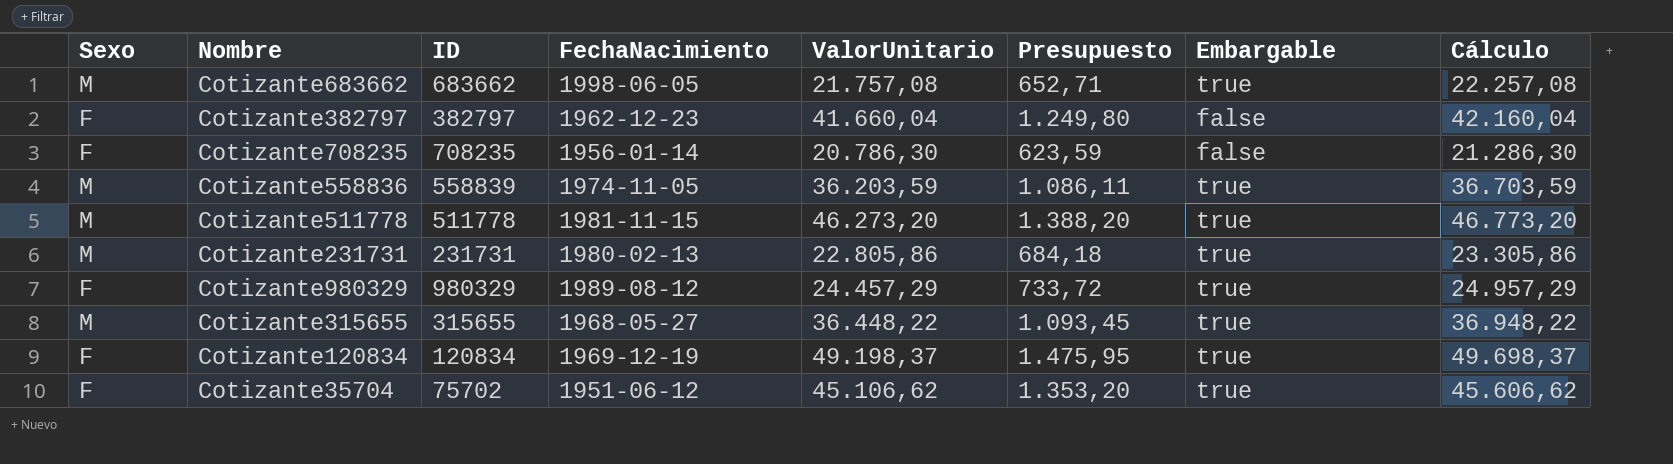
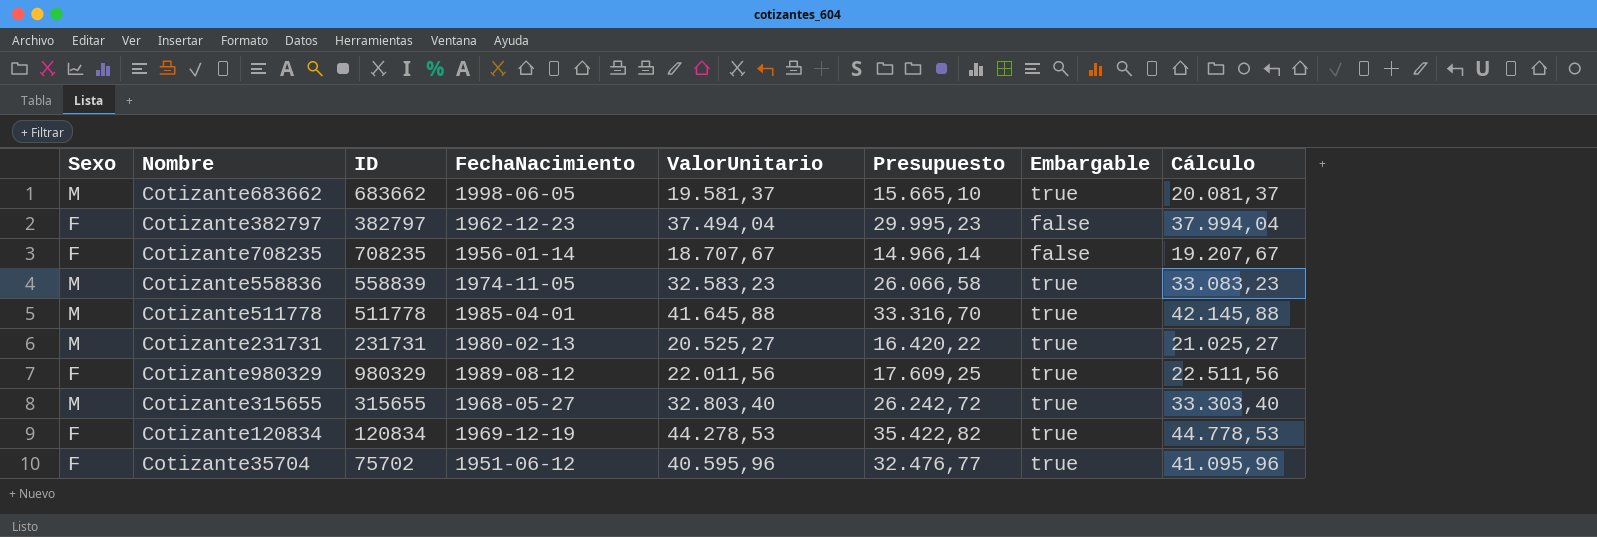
column Presupuesto | formula: [ValorUnitario] * 0,03 -> [ValorUnitario] * 0,8
Cotizante683662 | ValorUnitario: 21.757,08 -> 19.581,37
Cotizante683662 | Cálculo: 22.257,08 -> 20.081,37
Cotizante382797 | ValorUnitario: 41.660,04 -> 37.494,04
Cotizante382797 | Cálculo: 42.160,04 -> 37.994,04
Cotizante708235 | ValorUnitario: 20.786,30 -> 18.707,67
Cotizante708235 | Cálculo: 21.286,30 -> 19.207,67
Cotizante558836 | ValorUnitario: 36.203,59 -> 32.583,23
Cotizante558836 | Cálculo: 36.703,59 -> 33.083,23
Cotizante511778 | FechaNacimiento: 1981-11-15 -> 1985-04-01
Cotizante511778 | ValorUnitario: 46.273,20 -> 41.645,88
Cotizante511778 | Cálculo: 46.773,20 -> 42.145,88
Cotizante231731 | ValorUnitario: 22.805,86 -> 20.525,27
Cotizante231731 | Cálculo: 23.305,86 -> 21.025,27
Cotizante980329 | ValorUnitario: 24.457,29 -> 22.011,56
Cotizante980329 | Cálculo: 24.957,29 -> 22.511,56
Cotizante315655 | ValorUnitario: 36.448,22 -> 32.803,40
Cotizante315655 | Cálculo: 36.948,22 -> 33.303,40
Cotizante120834 | ValorUnitario: 49.198,37 -> 44.278,53
Cotizante120834 | Cálculo: 49.698,37 -> 44.778,53
Cotizante35704 | ValorUnitario: 45.106,62 -> 40.595,96
Cotizante35704 | Cálculo: 45.606,62 -> 41.095,96

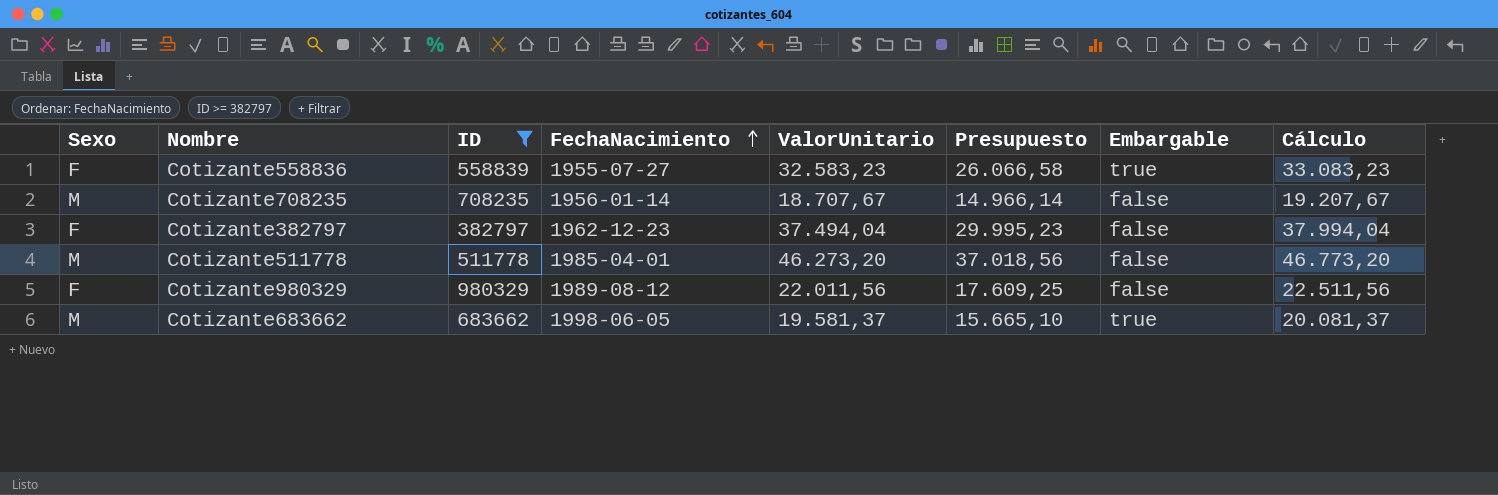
filter: none -> ID >= 382797
row order: none -> FechaNacimiento ascending
Cotizante558836 | Sexo: M -> F
Cotizante558836 | FechaNacimiento: 1974-11-05 -> 1955-07-27
Cotizante708235 | Sexo: F -> M
Cotizante511778 | ValorUnitario: 41.645,88 -> 46.273,20
Cotizante511778 | Presupuesto: 33.316,70 -> 37.018,56
Cotizante511778 | Embargable: true -> false
Cotizante511778 | Cálculo: 42.145,88 -> 46.773,20
Cotizante980329 | Embargable: true -> false

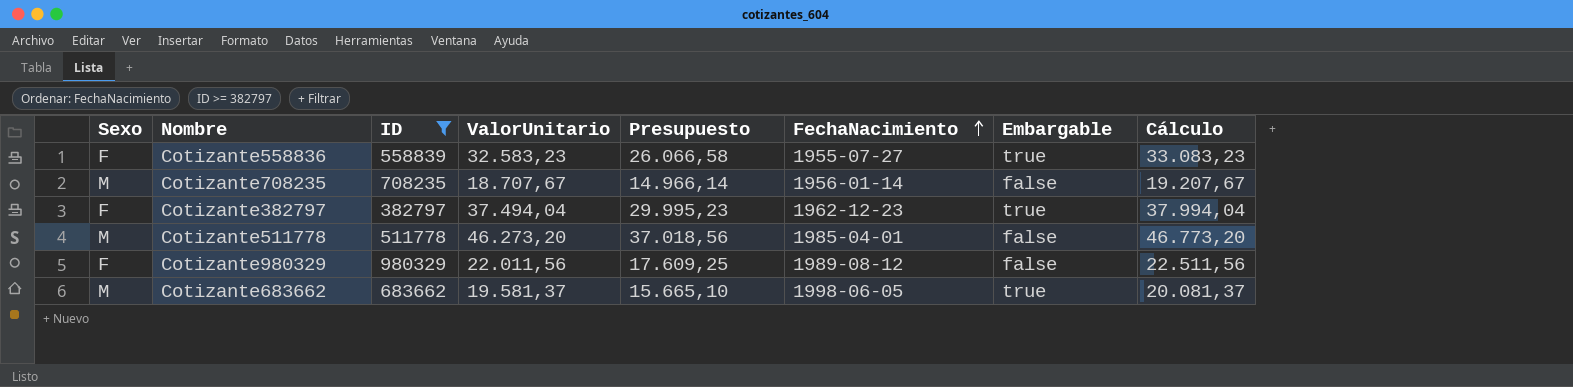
column FechaNacimiento | position: 4 -> 6
Cotizante382797 | Embargable: false -> true

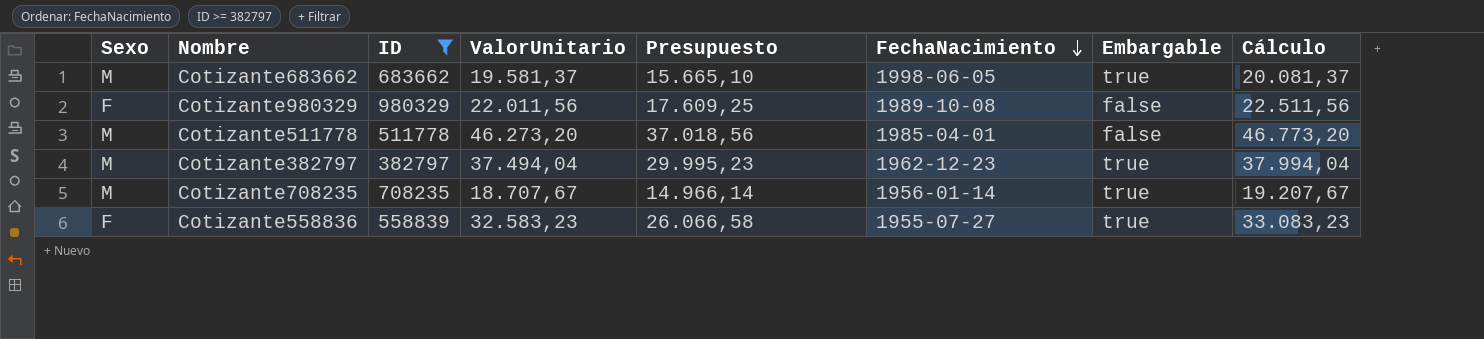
row order: FechaNacimiento ascending -> FechaNacimiento descending
Cotizante980329 | FechaNacimiento: 1989-08-12 -> 1989-10-08
Cotizante382797 | Sexo: F -> M
Cotizante708235 | Embargable: false -> true

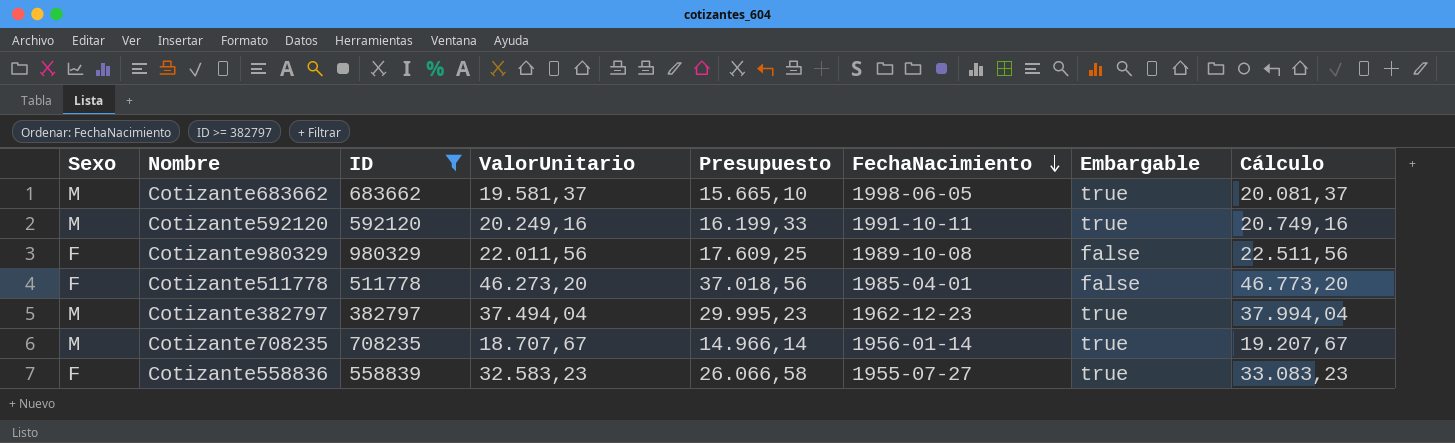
row Cotizante592120: none -> M | 592120 | 20.249,16 | 16.199,33 | 1991-10-11 | true | 20.749,16
Cotizante511778 | Sexo: M -> F

